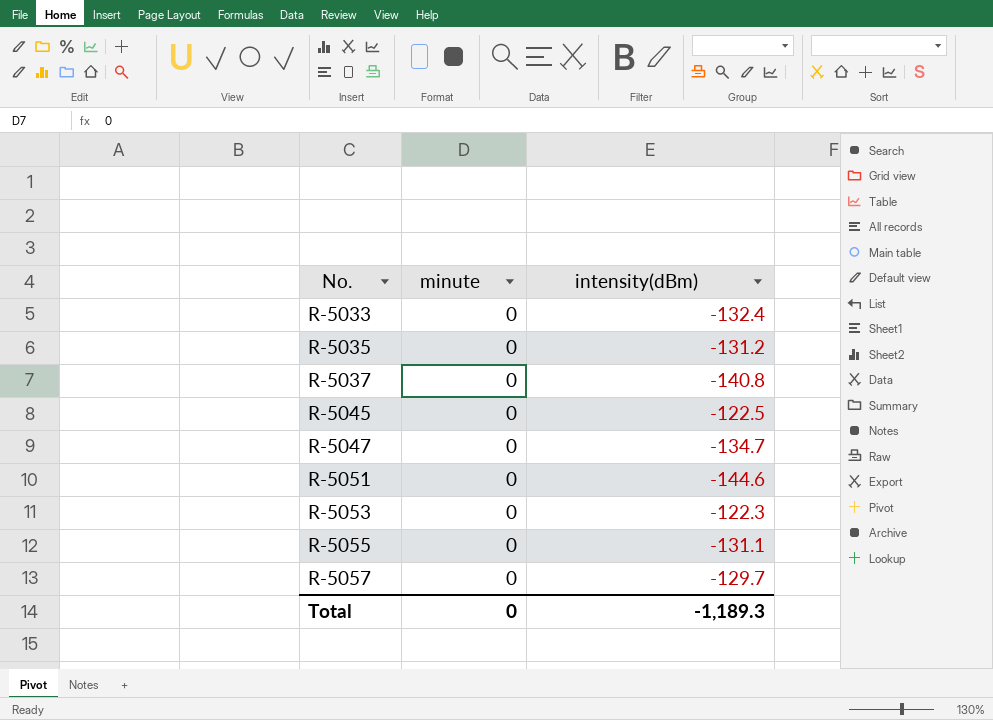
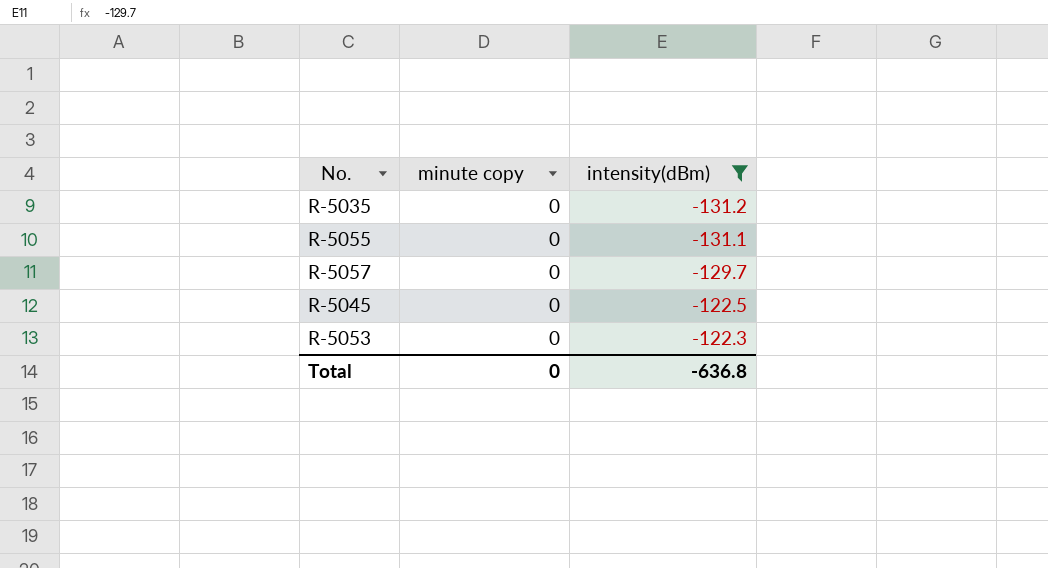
filter: none -> intensity(dBm) >= -131.2
row order: No. ascending -> intensity(dBm) ascending
column name: minute -> minute copy
Total | intensity(dBm): -1,189.3 -> -636.8

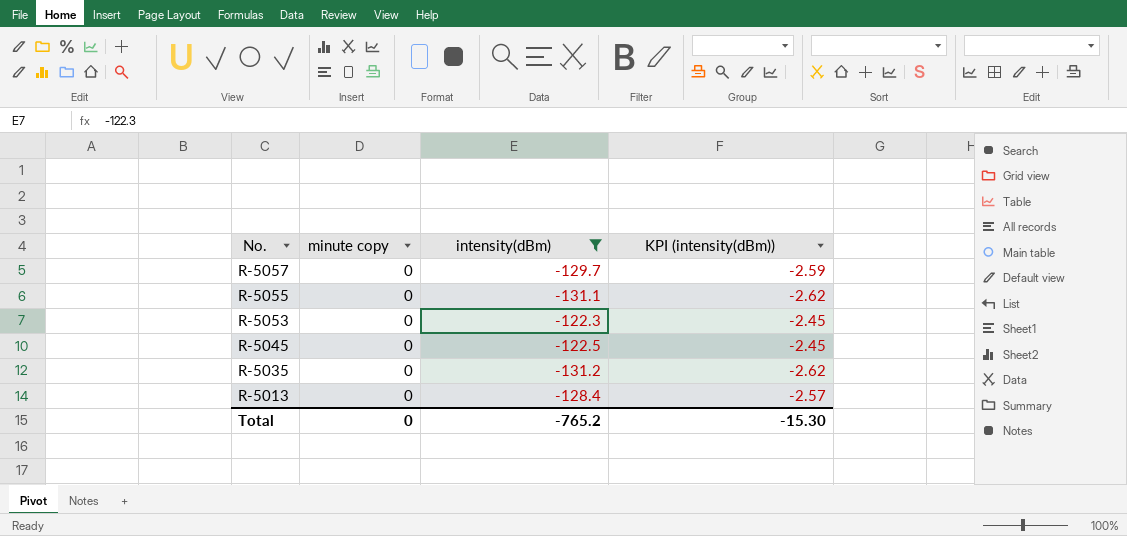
row order: intensity(dBm) ascending -> No. descending
column KPI (intensity(dBm)) | formula: none -> [intensity(dBm)] * 0.02
row R-5013: none -> 0 | -128.4 | -2.57
Total | intensity(dBm): -636.8 -> -765.2

